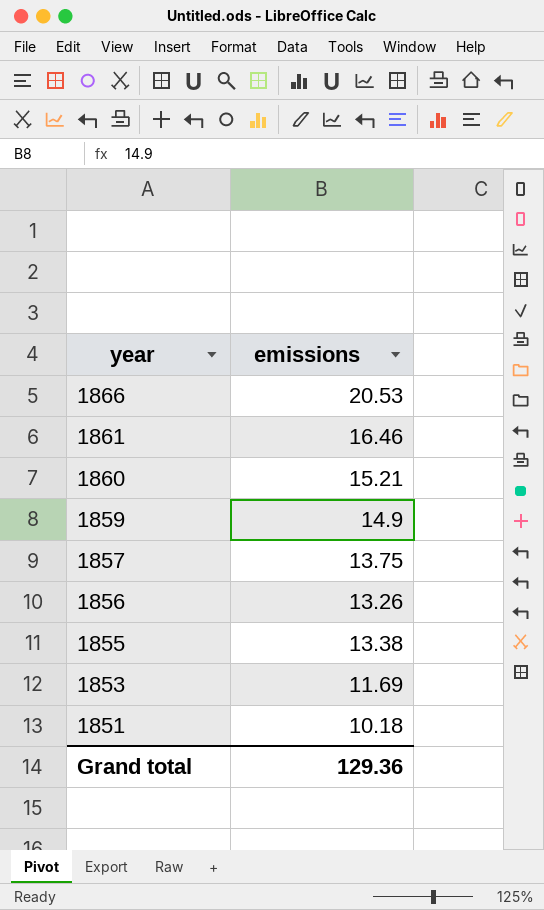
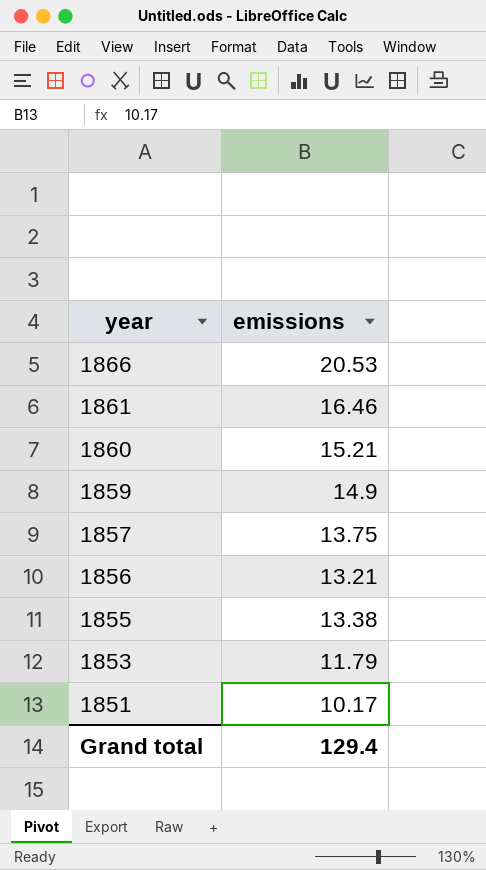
1856 | emissions: 13.26 -> 13.21
1853 | emissions: 11.69 -> 11.79
1851 | emissions: 10.18 -> 10.17
Grand total | emissions: 129.36 -> 129.4

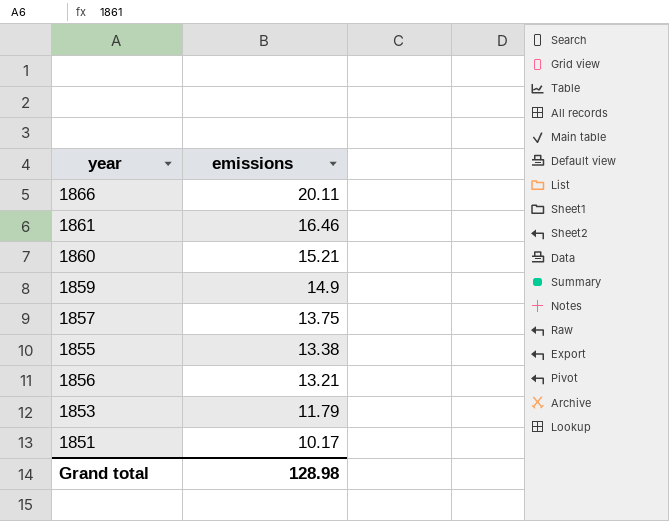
row order: year descending -> emissions descending
1866 | emissions: 20.53 -> 20.11
Grand total | emissions: 129.4 -> 128.98

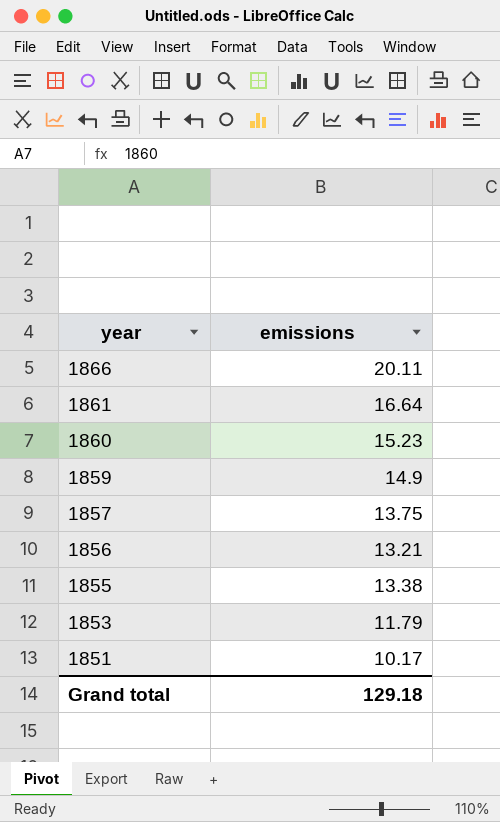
row order: emissions descending -> year descending
1861 | emissions: 16.46 -> 16.64
1860 | emissions: 15.21 -> 15.23
Grand total | emissions: 128.98 -> 129.18

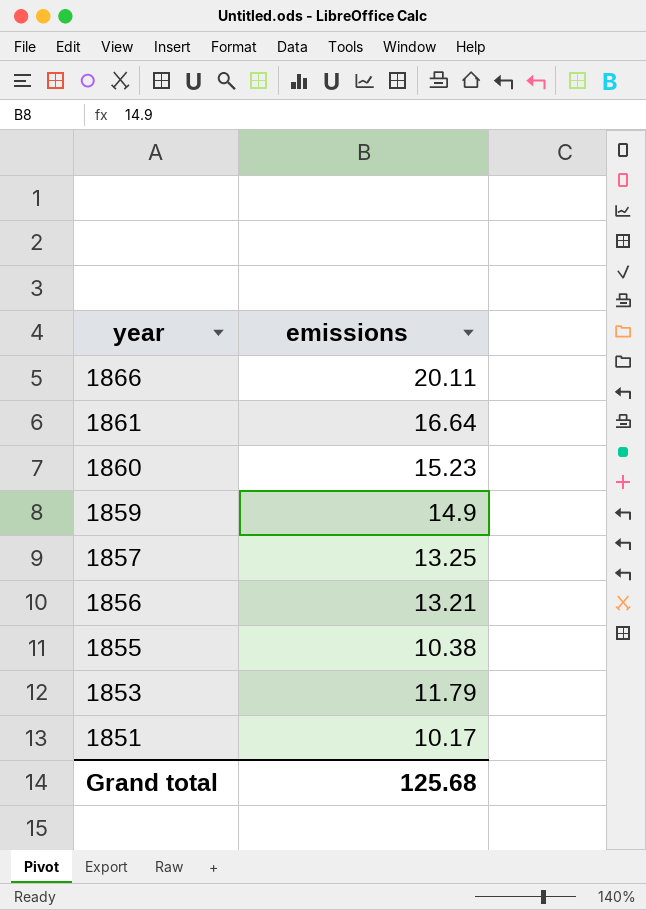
1857 | emissions: 13.75 -> 13.25
1855 | emissions: 13.38 -> 10.38
Grand total | emissions: 129.18 -> 125.68

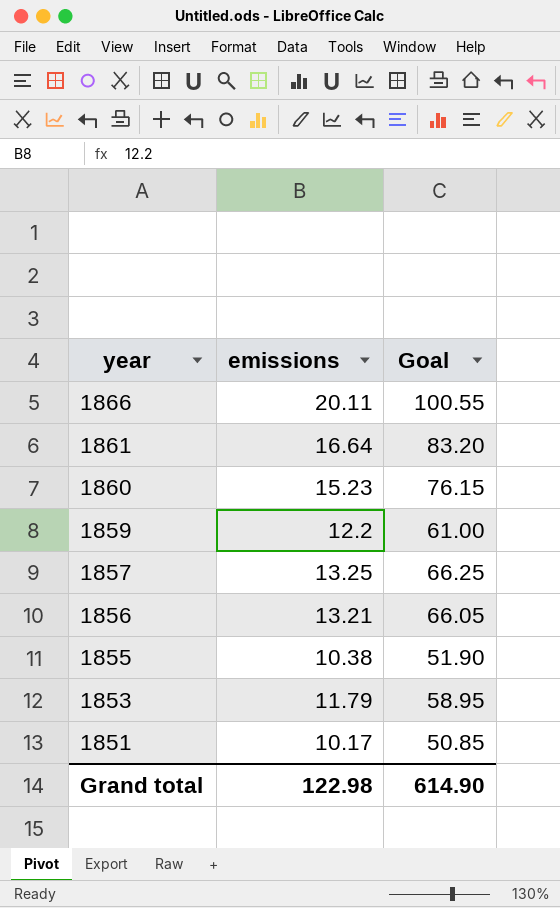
column Goal | formula: none -> [emissions] * 5
1859 | emissions: 14.9 -> 12.2
Grand total | emissions: 125.68 -> 122.98

